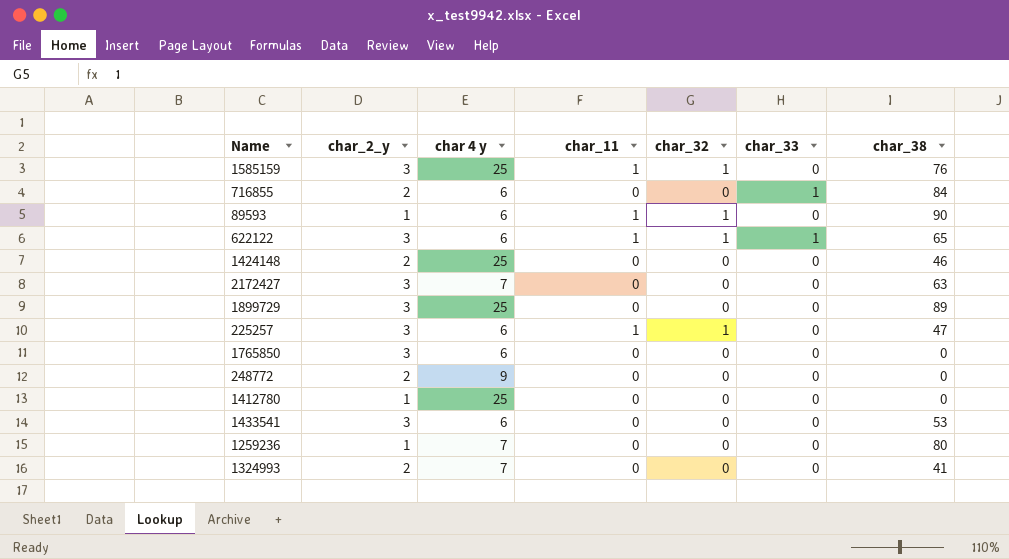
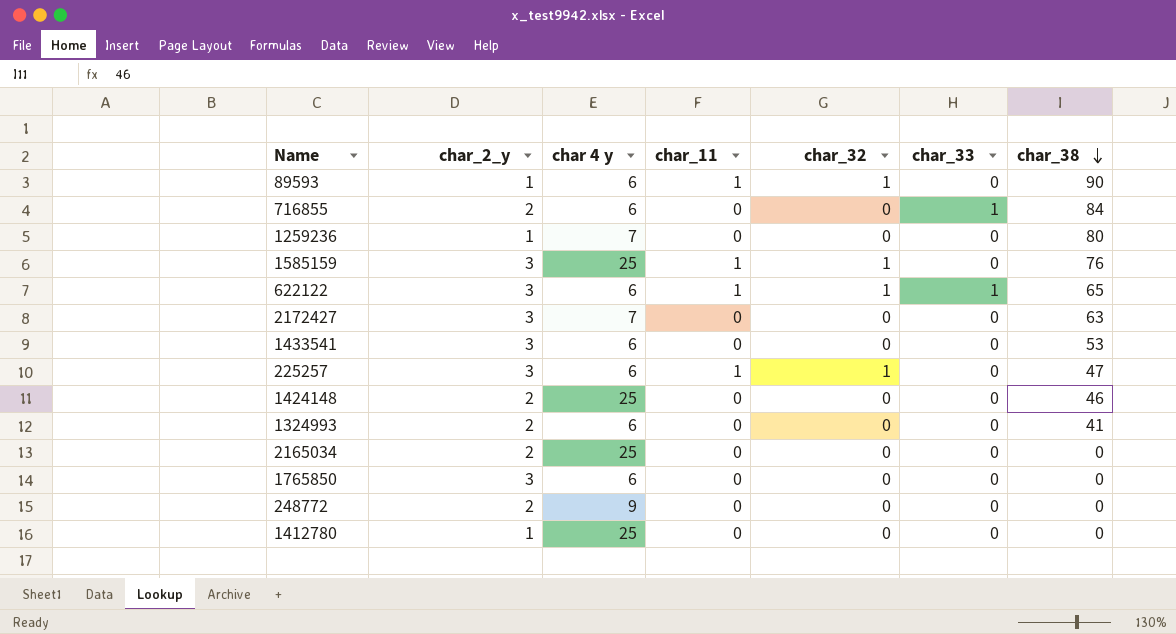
row order: none -> char_38 descending
row 1899729: 3 | 25 | 0 | 0 | 0 | 89 -> none
1324993 | char 4 y: 7 -> 6
row 2165034: none -> 2 | 25 | 0 | 0 | 0 | 0

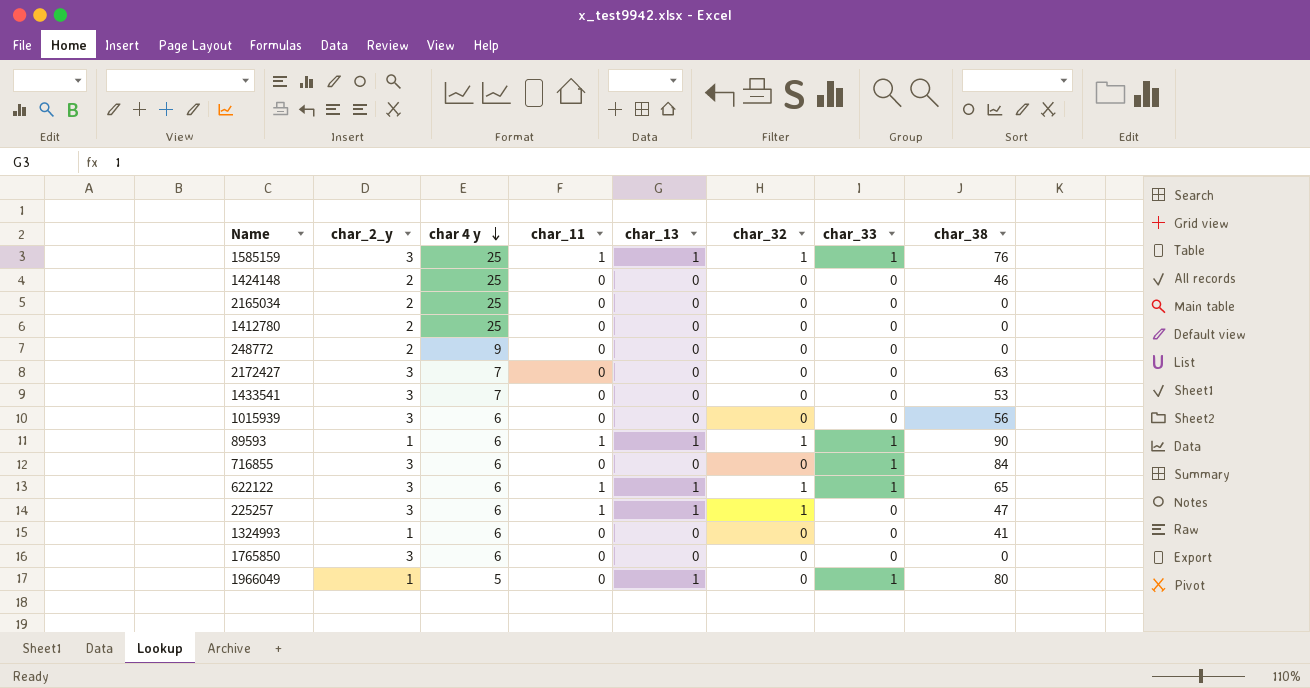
row order: char_38 descending -> char 4 y descending
column char_13 | position: none -> 5
row 1259236: 1 | 7 | 0 | 0 | 0 | 80 -> none
1585159 | char_33: 0 -> 1
1412780 | char_2_y: 1 -> 2
1433541 | char 4 y: 6 -> 7
row 1015939: none -> 3 | 6 | 0 | 0 | 0 | 0 | 56
89593 | char_33: 0 -> 1
716855 | char_2_y: 2 -> 3
1324993 | char_2_y: 2 -> 1
row 1966049: none -> 1 | 5 | 0 | 1 | 0 | 1 | 80

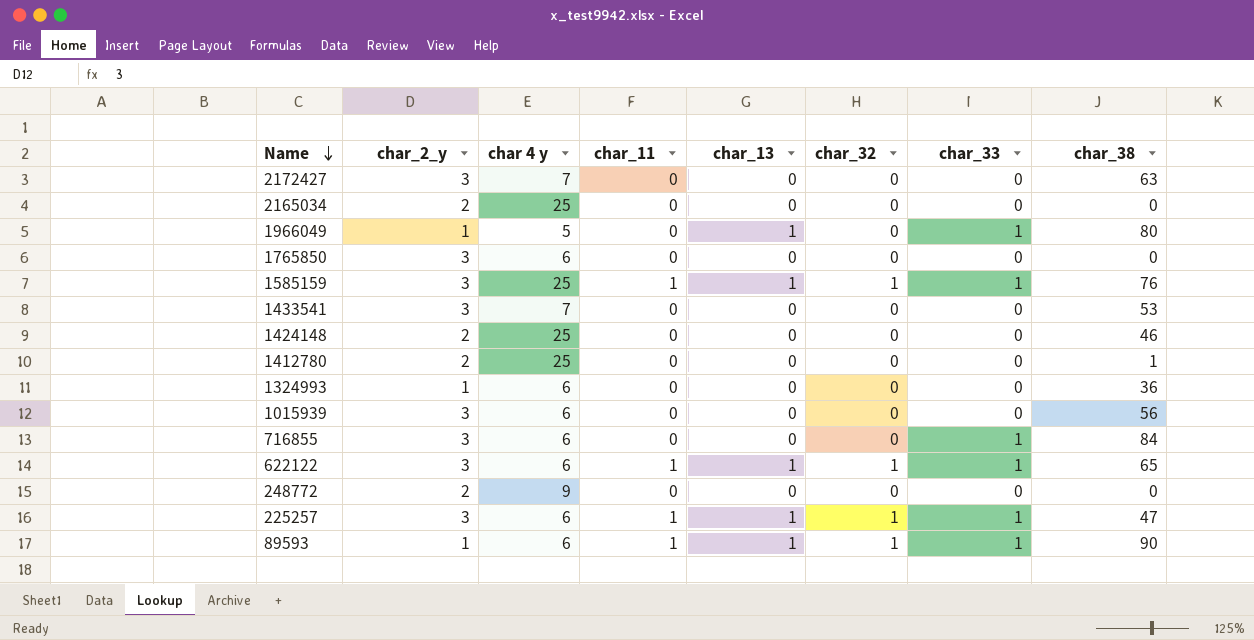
row order: char 4 y descending -> Name descending
1412780 | char_38: 0 -> 1
1324993 | char_38: 41 -> 36
225257 | char_33: 0 -> 1

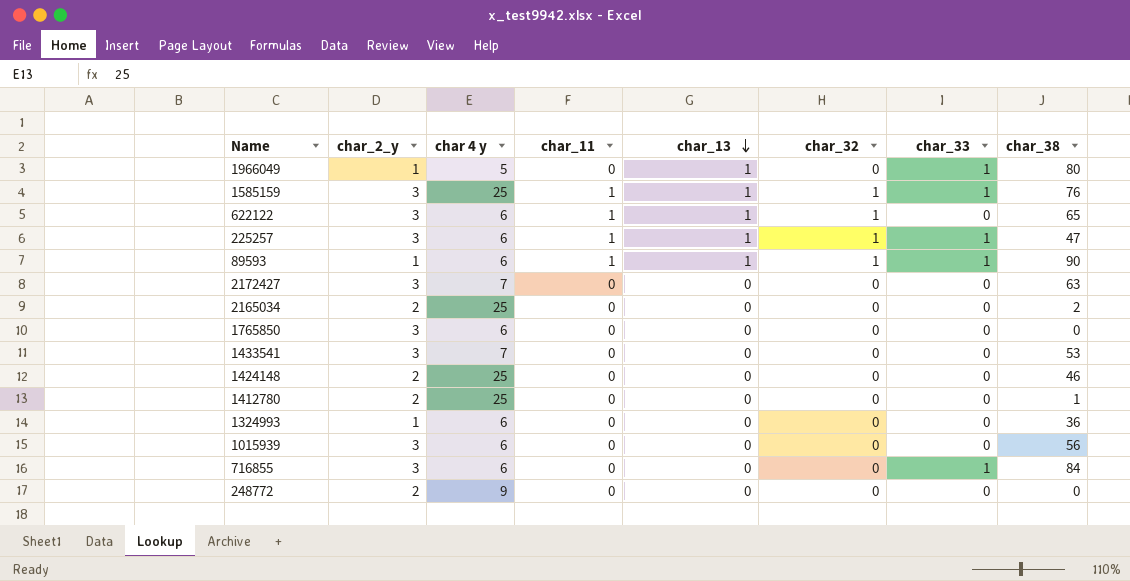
row order: Name descending -> char_13 descending
622122 | char_33: 1 -> 0
2165034 | char_38: 0 -> 2

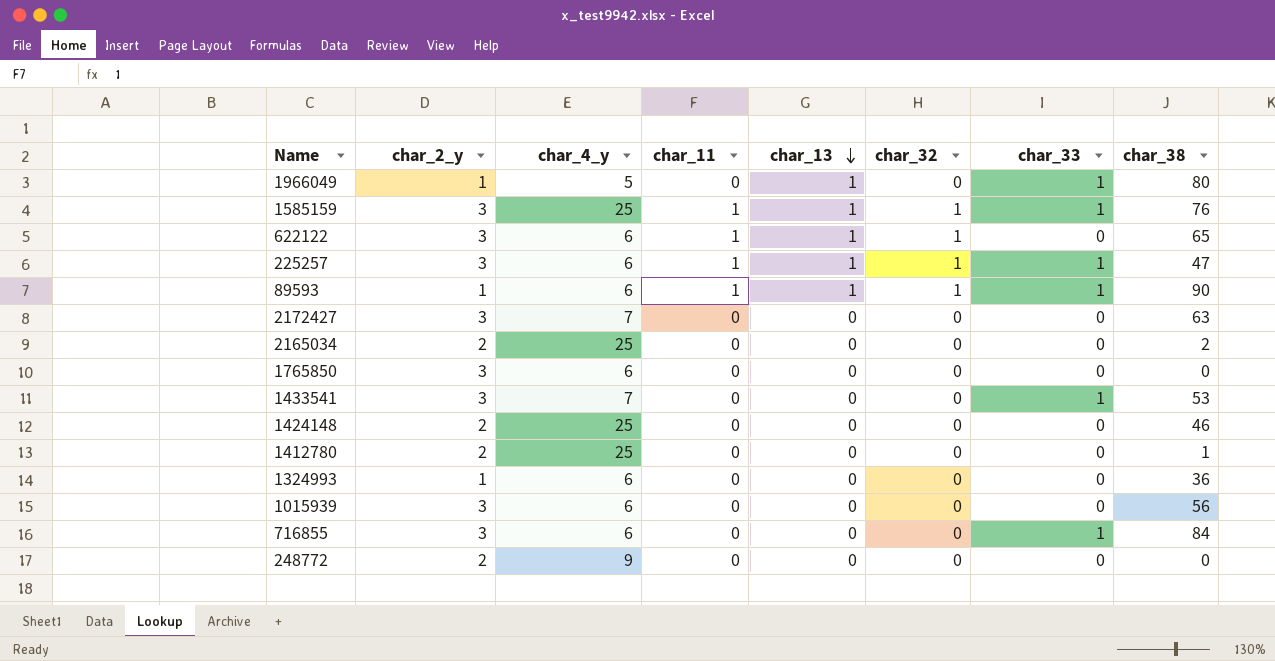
column name: char 4 y -> char_4_y
1433541 | char_33: 0 -> 1

